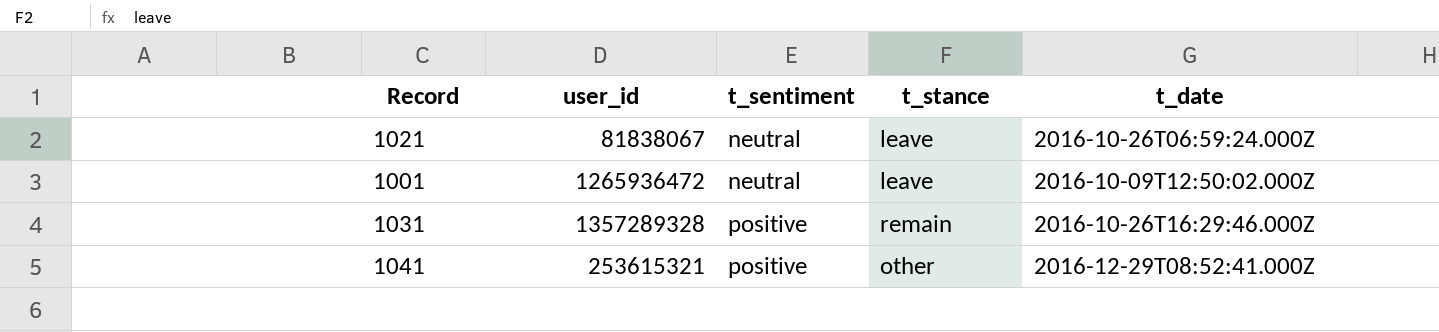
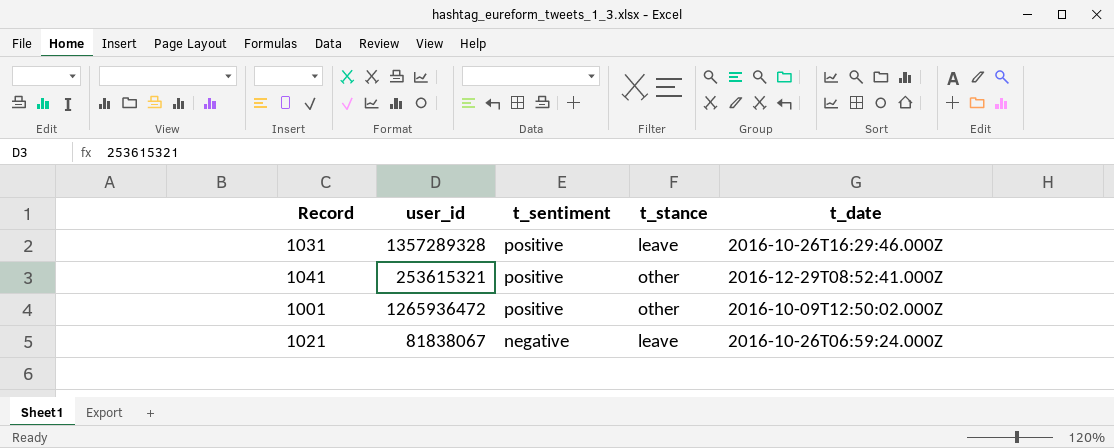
row order: t_sentiment ascending -> t_sentiment descending
1031 | t_stance: remain -> leave
1001 | t_sentiment: neutral -> positive
1001 | t_stance: leave -> other
1021 | t_sentiment: neutral -> negative

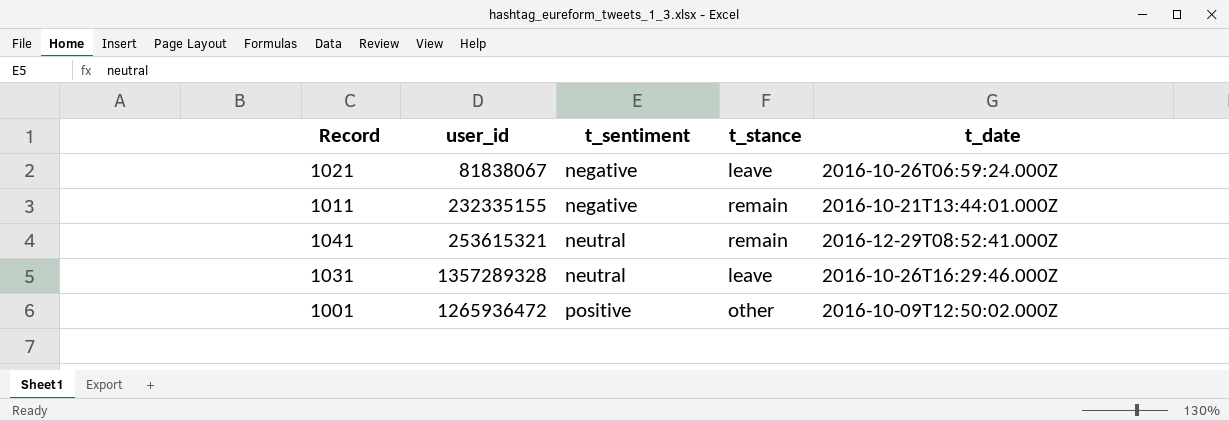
row order: t_sentiment descending -> t_sentiment ascending
row 1011: none -> 232335155 | negative | remain | 2016-10-21T13:44:01.000Z
1041 | t_sentiment: positive -> neutral
1041 | t_stance: other -> remain
1031 | t_sentiment: positive -> neutral

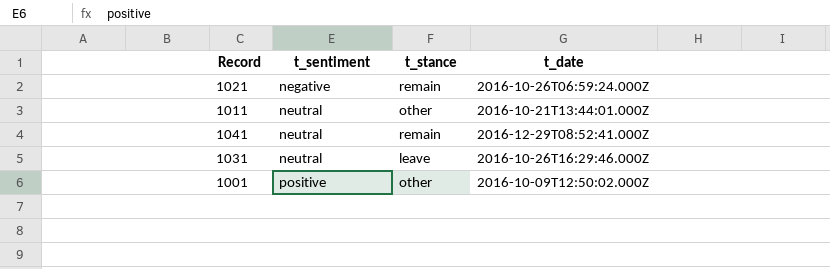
column user_id | position: 2 -> none
1021 | t_stance: leave -> remain
1011 | t_sentiment: negative -> neutral
1011 | t_stance: remain -> other

